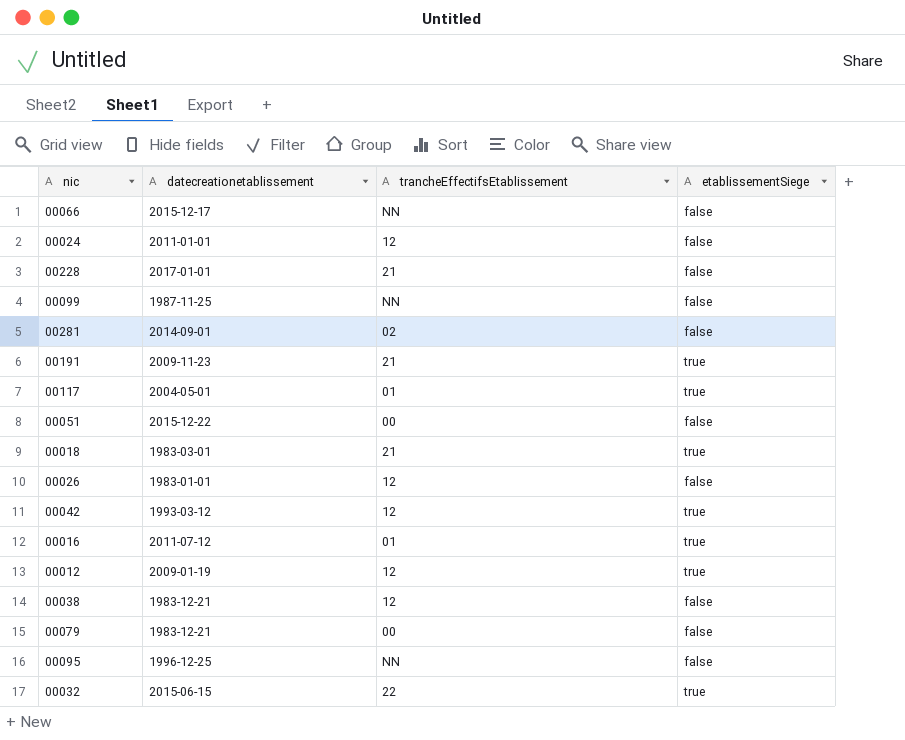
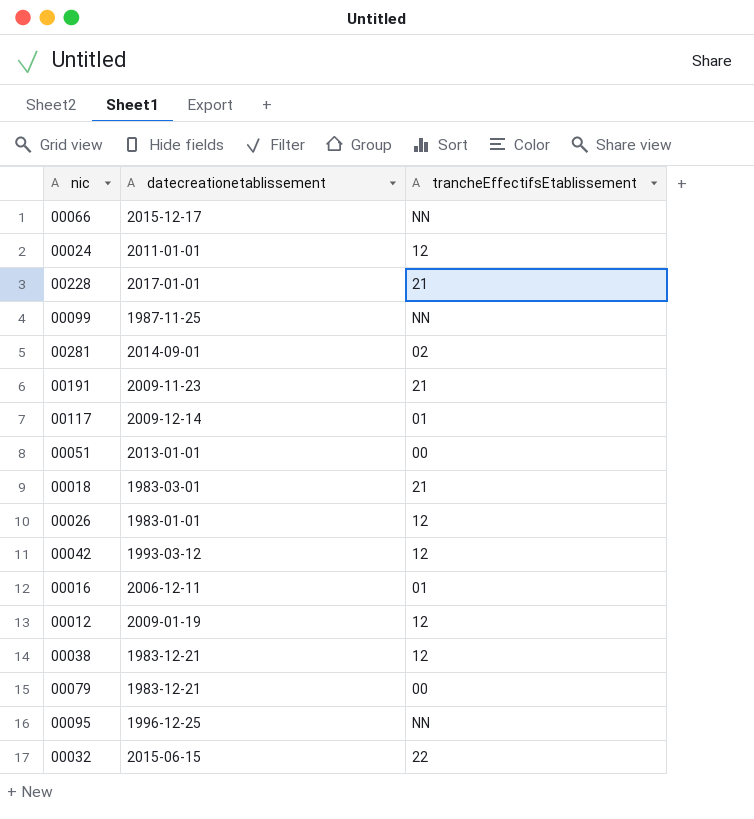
column etablissementSiege | position: 4 -> none
00117 | datecreationetablissement: 2004-05-01 -> 2009-12-14
00051 | datecreationetablissement: 2015-12-22 -> 2013-01-01
00016 | datecreationetablissement: 2011-07-12 -> 2006-12-11

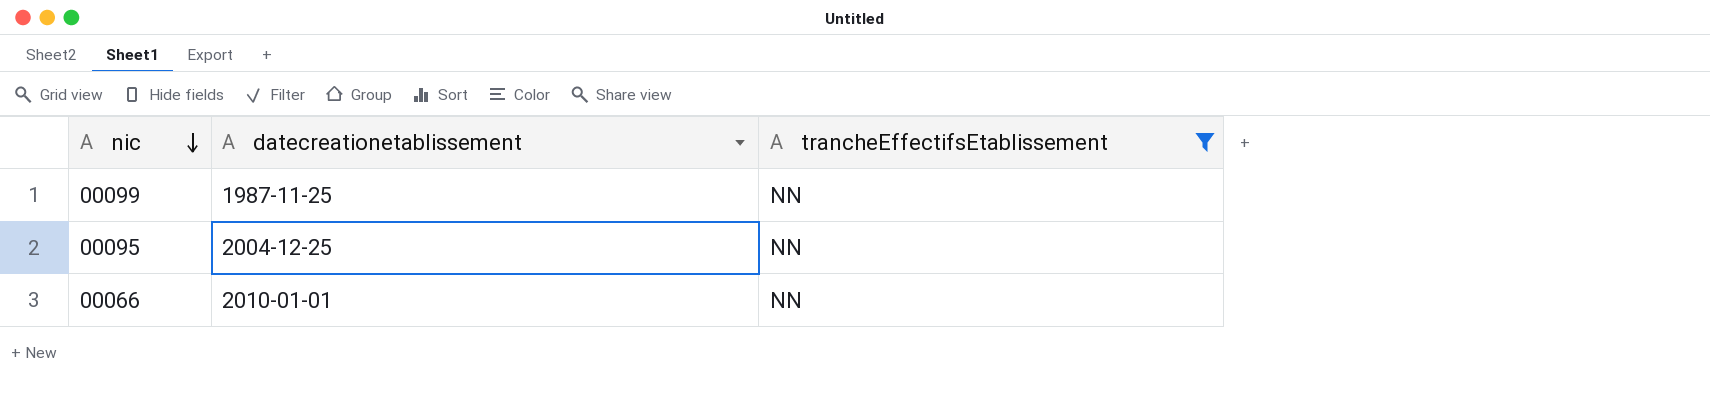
filter: none -> trancheEffectifsEtablissement = NN
row order: none -> nic descending
00095 | datecreationetablissement: 1996-12-25 -> 2004-12-25
00066 | datecreationetablissement: 2015-12-17 -> 2010-01-01

